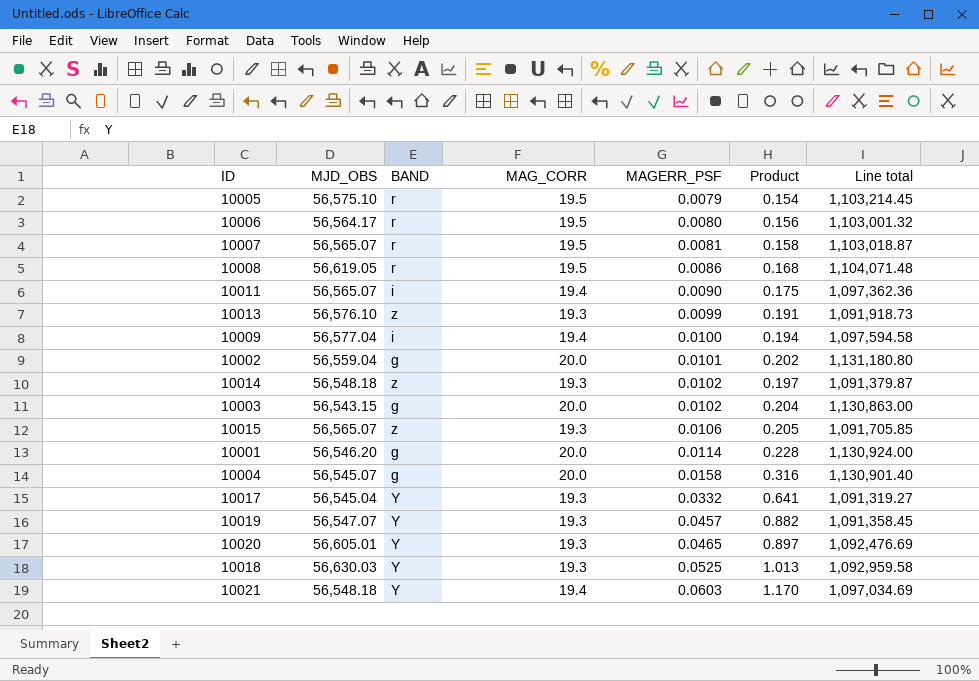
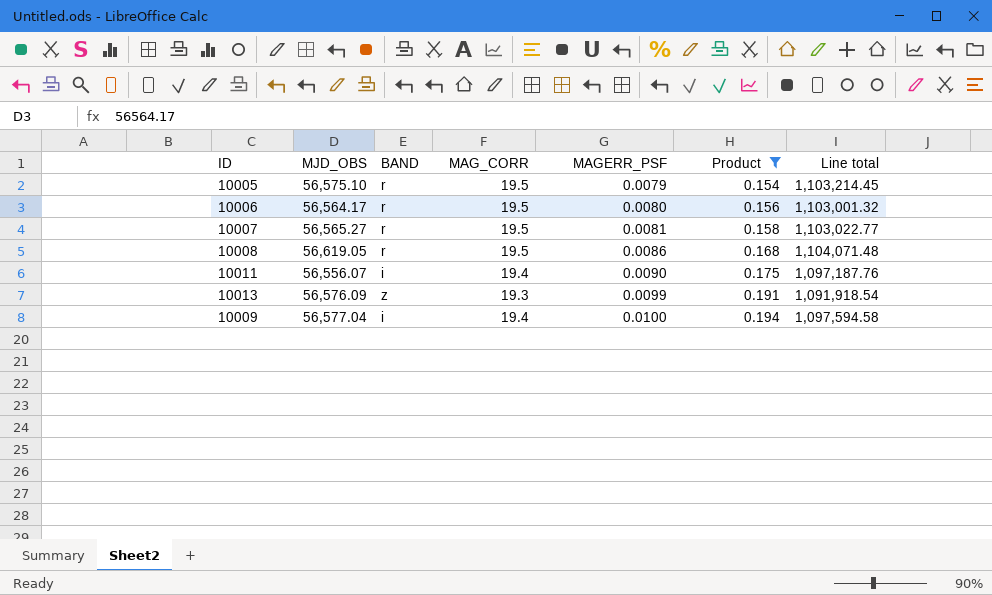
filter: none -> Product <= 0.194
10007 | MJD_OBS: 56,565.07 -> 56,565.27
10007 | Line total: 1,103,018.87 -> 1,103,022.77
10011 | MJD_OBS: 56,565.07 -> 56,556.07
10011 | Line total: 1,097,362.36 -> 1,097,187.76
10013 | MJD_OBS: 56,576.10 -> 56,576.09
10013 | Line total: 1,091,918.73 -> 1,091,918.54

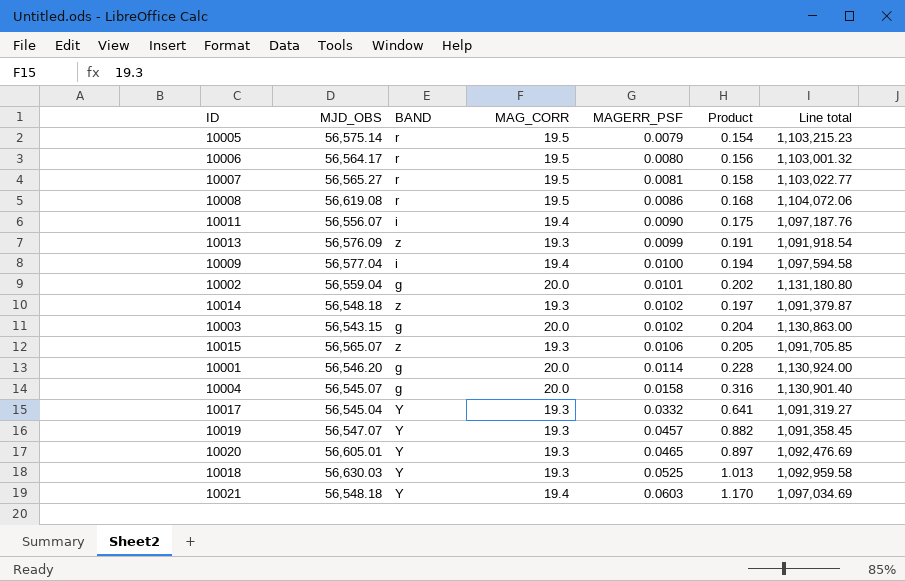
filter: Product <= 0.194 -> none
10005 | MJD_OBS: 56,575.10 -> 56,575.14
10005 | Line total: 1,103,214.45 -> 1,103,215.23
10008 | MJD_OBS: 56,619.05 -> 56,619.08
10008 | Line total: 1,104,071.48 -> 1,104,072.06

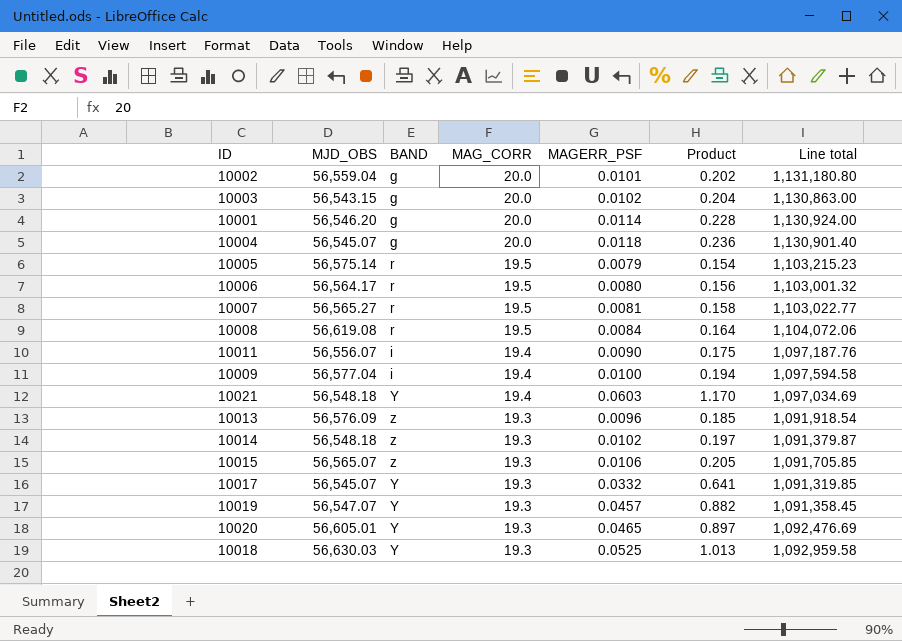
row order: MAGERR_PSF ascending -> MAG_CORR descending
10004 | MAGERR_PSF: 0.0158 -> 0.0118
10004 | Product: 0.316 -> 0.236
10008 | MAGERR_PSF: 0.0086 -> 0.0084
10008 | Product: 0.168 -> 0.164
10013 | MAGERR_PSF: 0.0099 -> 0.0096
10013 | Product: 0.191 -> 0.185
10017 | MJD_OBS: 56,545.04 -> 56,545.07
10017 | Line total: 1,091,319.27 -> 1,091,319.85

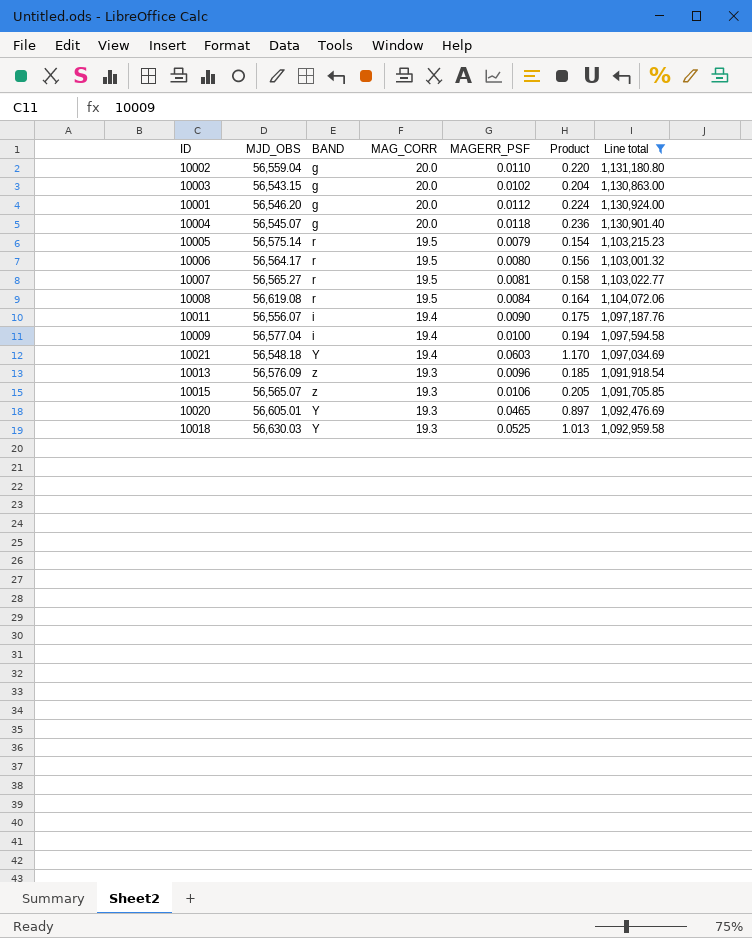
filter: none -> Line total >= 1,091,705.85
10002 | MAGERR_PSF: 0.0101 -> 0.0110
10002 | Product: 0.202 -> 0.220
10001 | MAGERR_PSF: 0.0114 -> 0.0112
10001 | Product: 0.228 -> 0.224

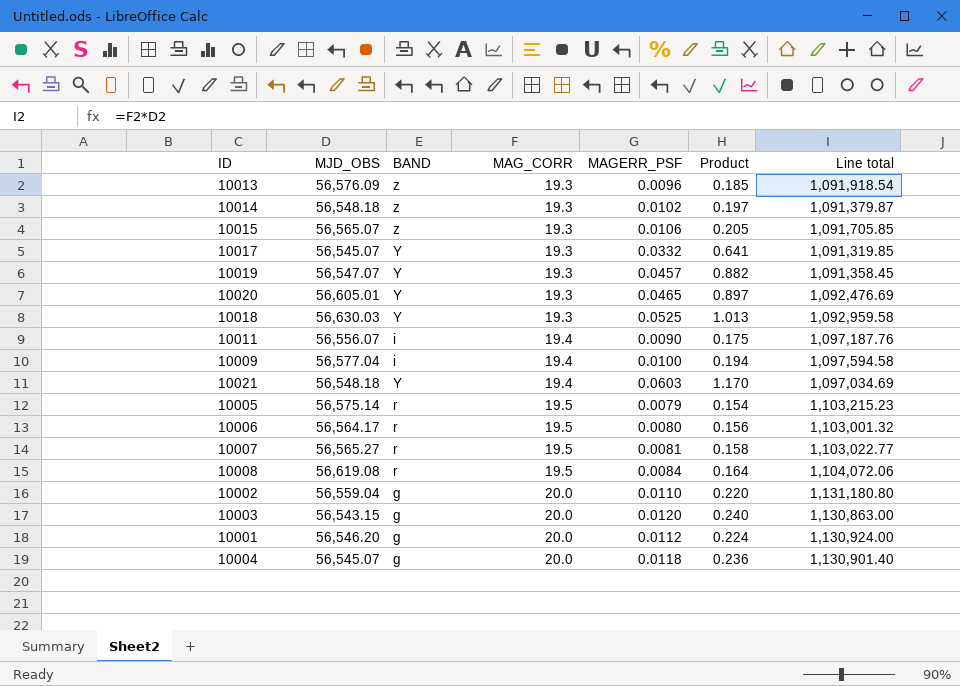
filter: Line total >= 1,091,705.85 -> none
row order: MAG_CORR descending -> MAG_CORR ascending
10003 | MAGERR_PSF: 0.0102 -> 0.0120
10003 | Product: 0.204 -> 0.240

